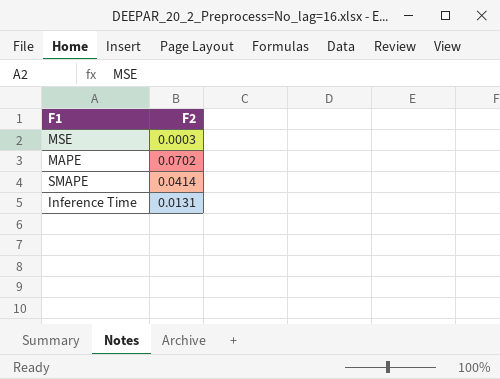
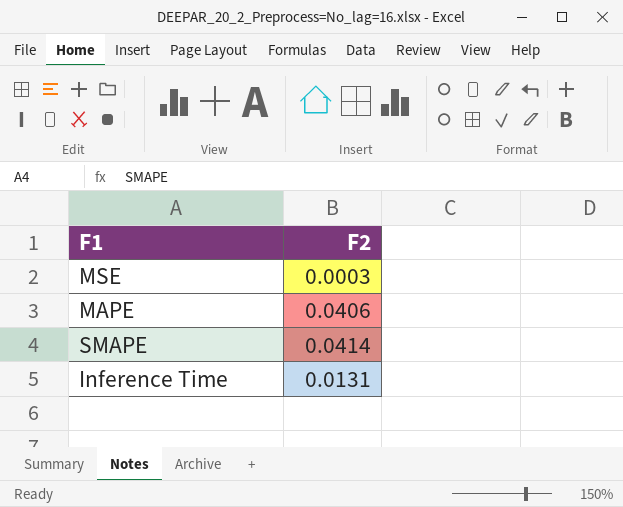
MAPE | F2: 0.0702 -> 0.0406

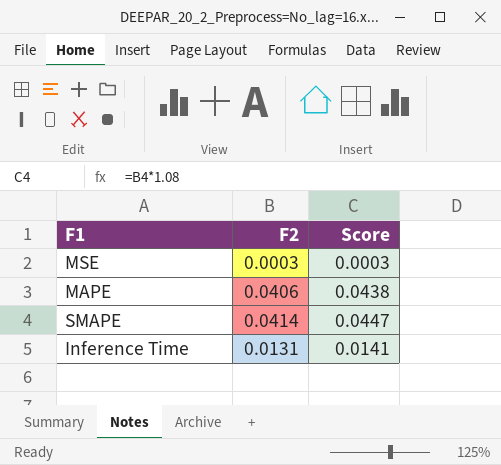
column Score | formula: none -> [F2] * 1.08

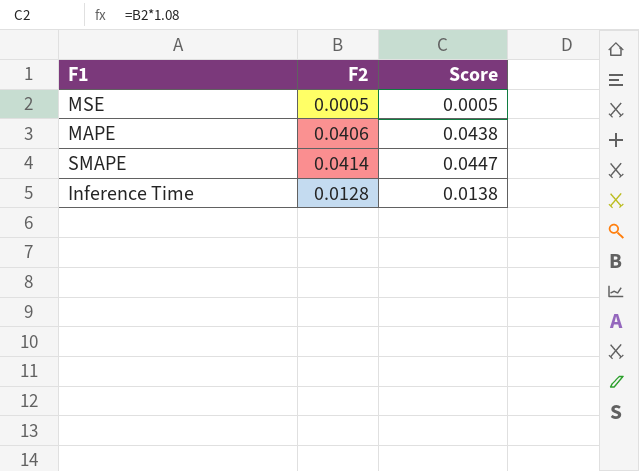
MSE | F2: 0.0003 -> 0.0005
MSE | Score: 0.0003 -> 0.0005
Inference Time | F2: 0.0131 -> 0.0128
Inference Time | Score: 0.0141 -> 0.0138

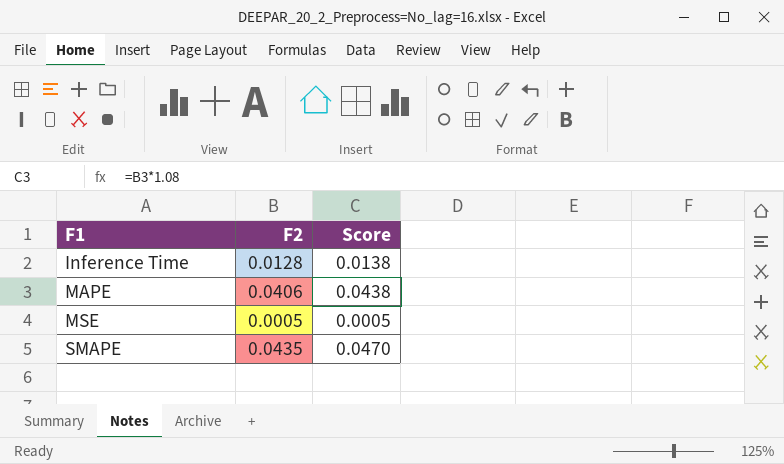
row order: none -> F1 ascending
SMAPE | F2: 0.0414 -> 0.0435
SMAPE | Score: 0.0447 -> 0.0470

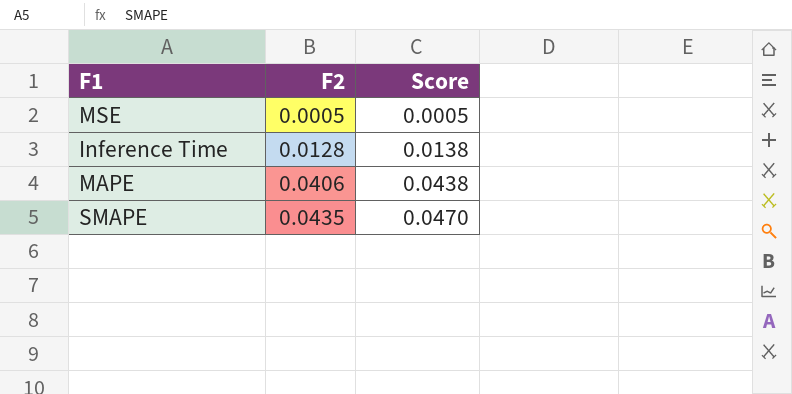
row order: F1 ascending -> F2 ascending

